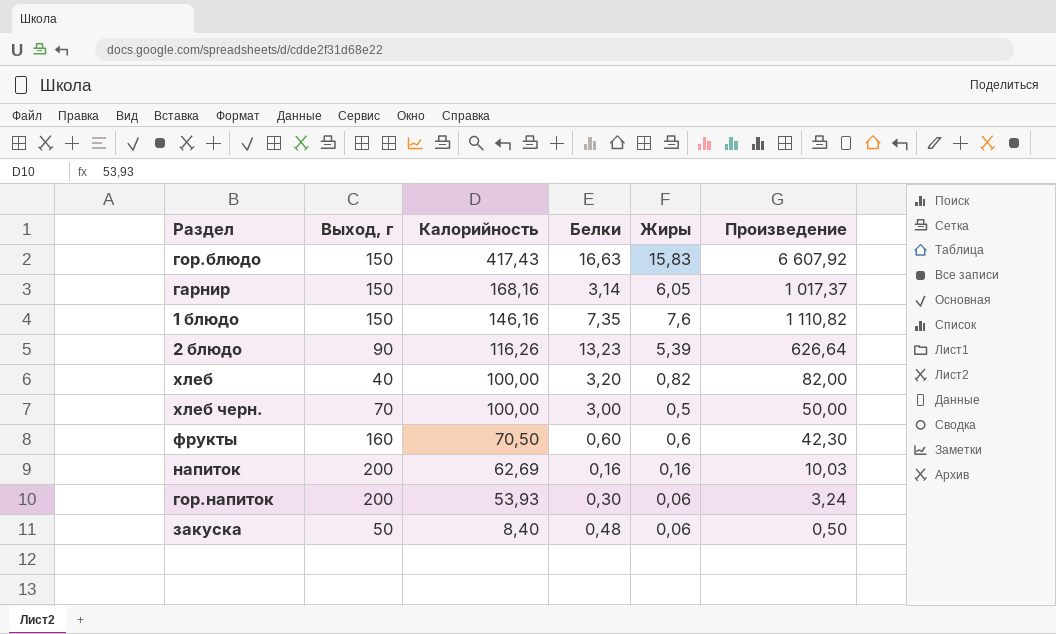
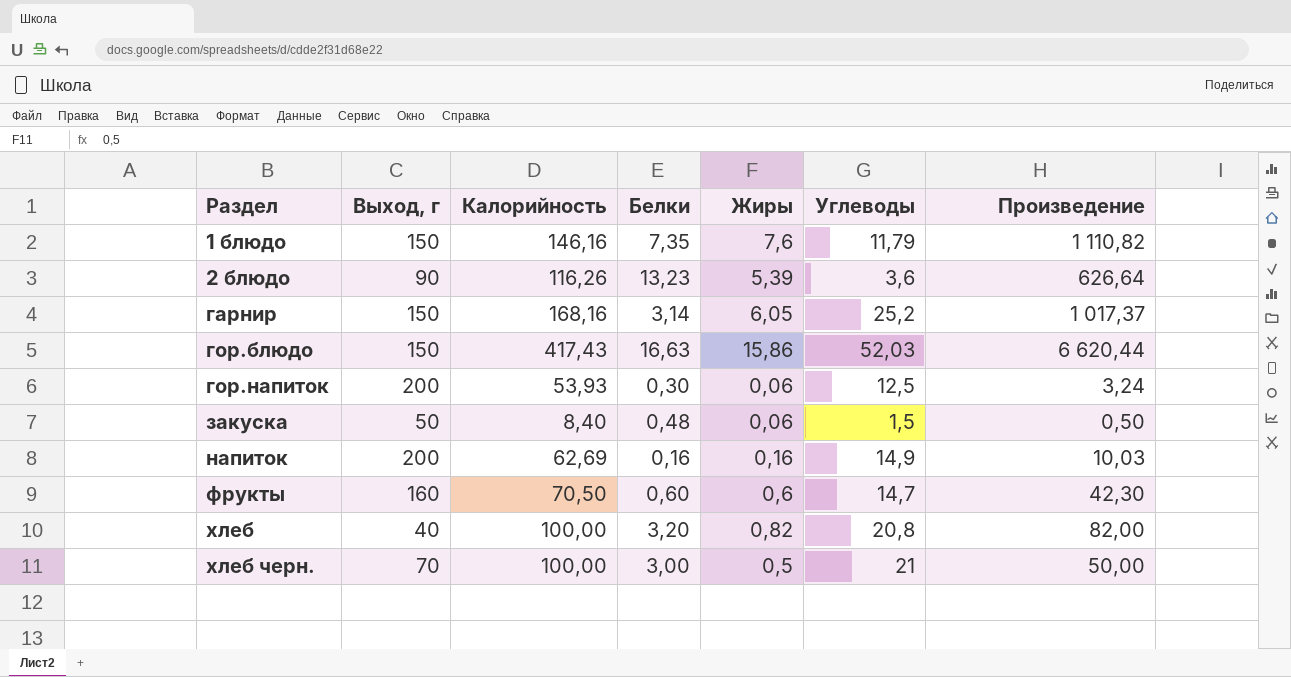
row order: Калорийность descending -> Раздел ascending
column Углеводы | position: none -> 6
гор.блюдо | Жиры: 15,83 -> 15,86
гор.блюдо | Произведение: 6 607,92 -> 6 620,44

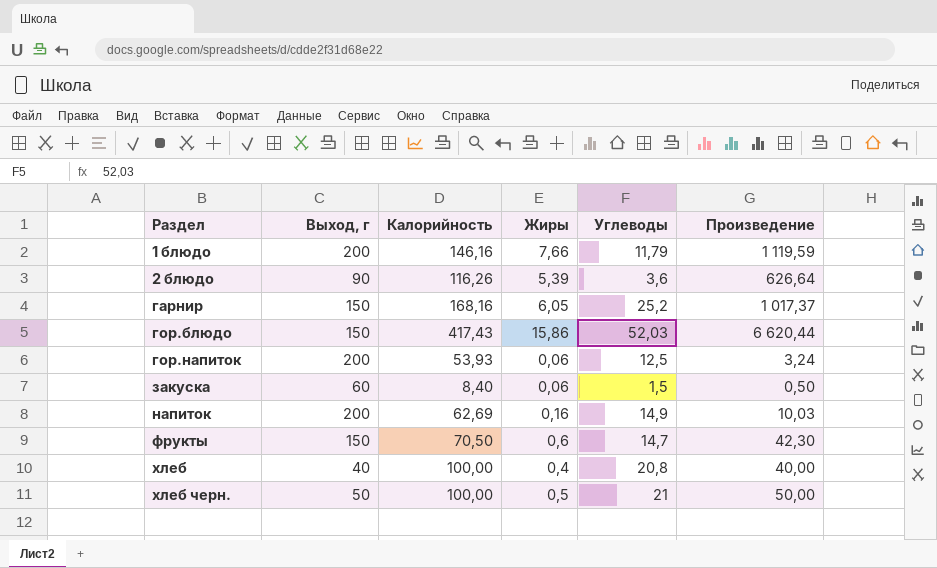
column Белки | position: 4 -> none
1 блюдо | Выход, г: 150 -> 200
1 блюдо | Жиры: 7,6 -> 7,66
1 блюдо | Произведение: 1 110,82 -> 1 119,59
закуска | Выход, г: 50 -> 60
фрукты | Выход, г: 160 -> 150
хлеб | Жиры: 0,82 -> 0,4
хлеб | Произведение: 82,00 -> 40,00
хлеб черн. | Выход, г: 70 -> 50

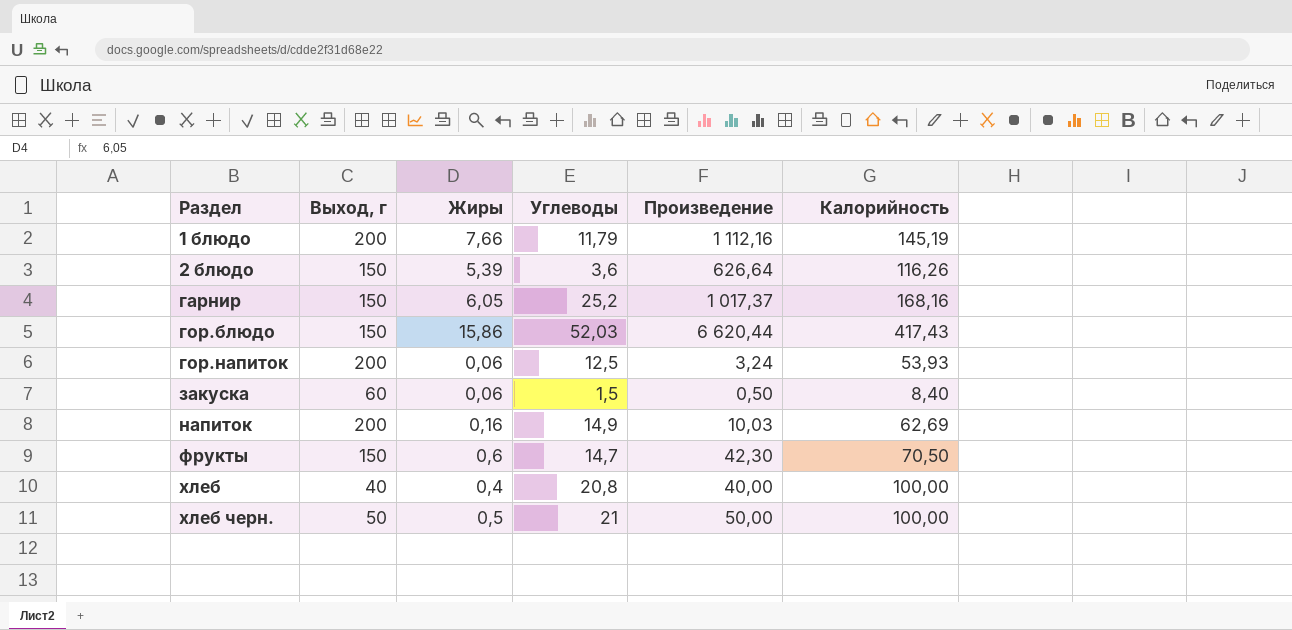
column Калорийность | position: 3 -> 6
1 блюдо | Произведение: 1 119,59 -> 1 112,16
1 блюдо | Калорийность: 146,16 -> 145,19
2 блюдо | Выход, г: 90 -> 150

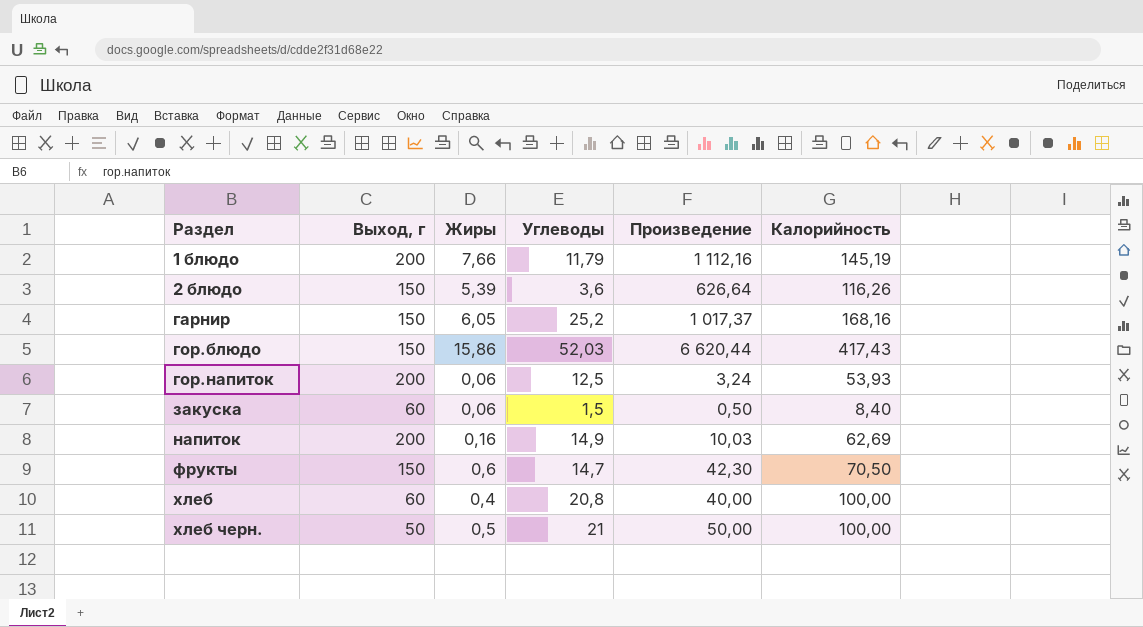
хлеб | Выход, г: 40 -> 60

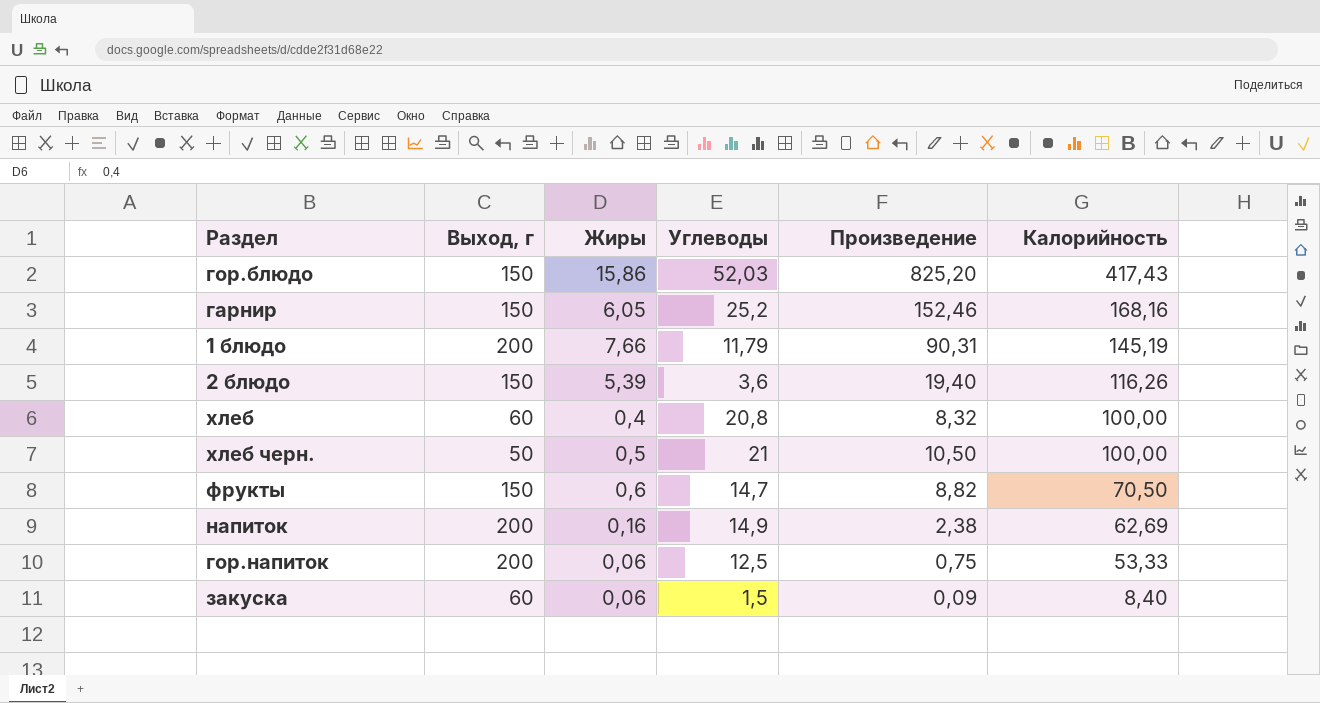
row order: Раздел ascending -> Калорийность descending
column Произведение | formula: [Жиры] * [Калорийность] -> [Жиры] * [Углеводы]
гор.напиток | Калорийность: 53,93 -> 53,33

